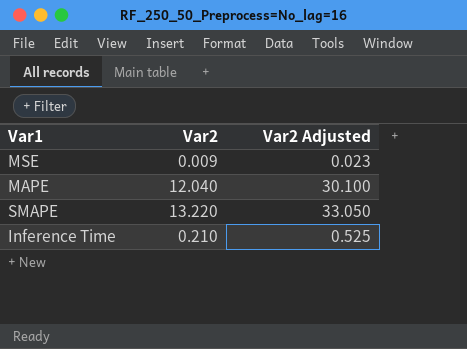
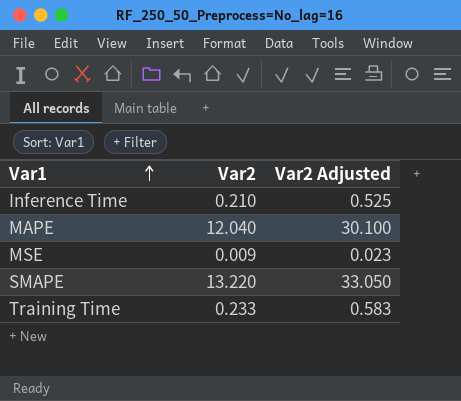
row order: none -> Var1 ascending
row Training Time: none -> 0.233 | 0.583

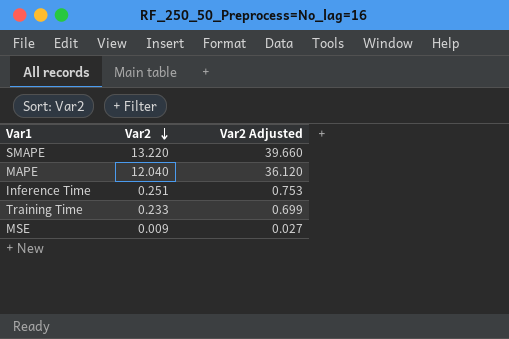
row order: Var1 ascending -> Var2 descending
column Var2 Adjusted | formula: [Var2] * 2.5 -> [Var2] * 3
Inference Time | Var2: 0.210 -> 0.251

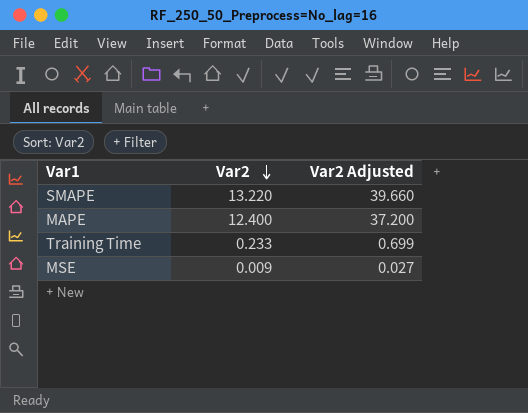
row Inference Time: 0.251 | 0.753 -> none
MAPE | Var2: 12.040 -> 12.400
MAPE | Var2 Adjusted: 36.120 -> 37.200

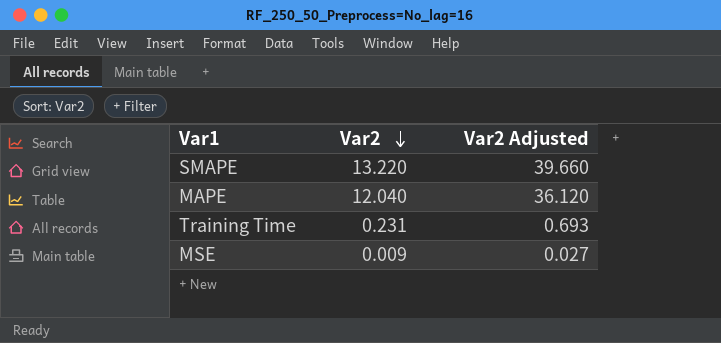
MAPE | Var2: 12.400 -> 12.040
MAPE | Var2 Adjusted: 37.200 -> 36.120
Training Time | Var2: 0.233 -> 0.231
Training Time | Var2 Adjusted: 0.699 -> 0.693

